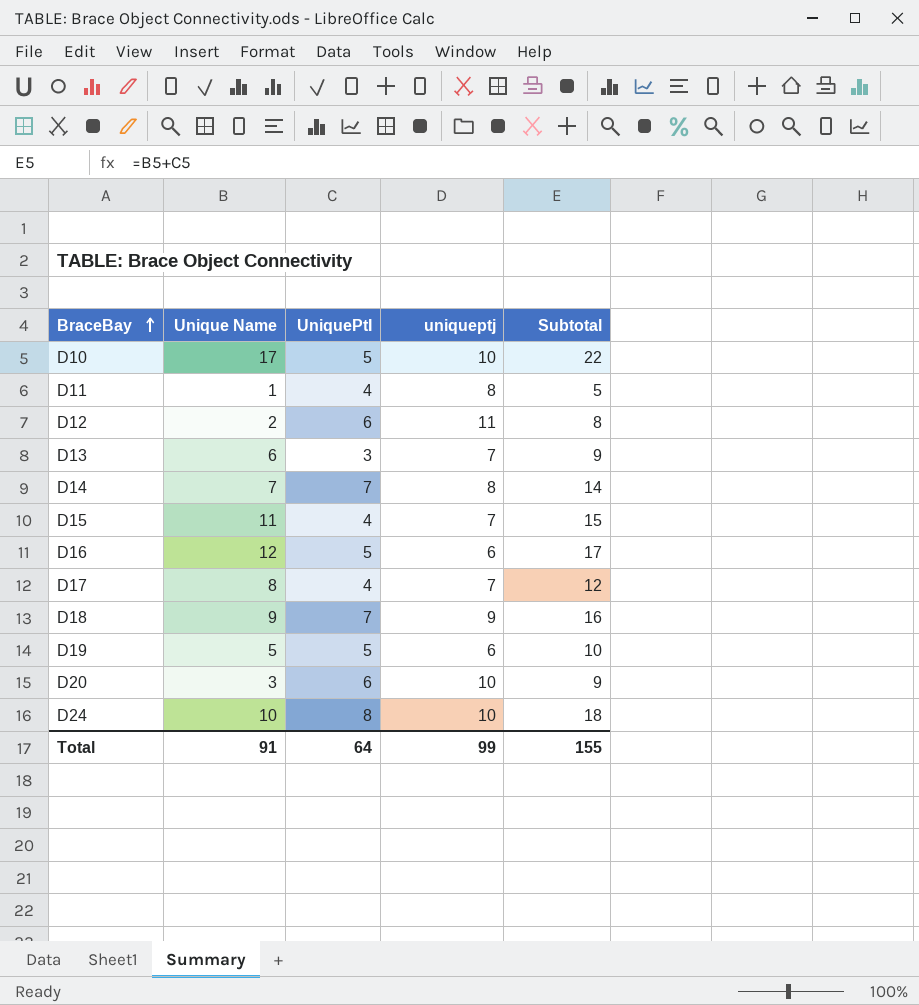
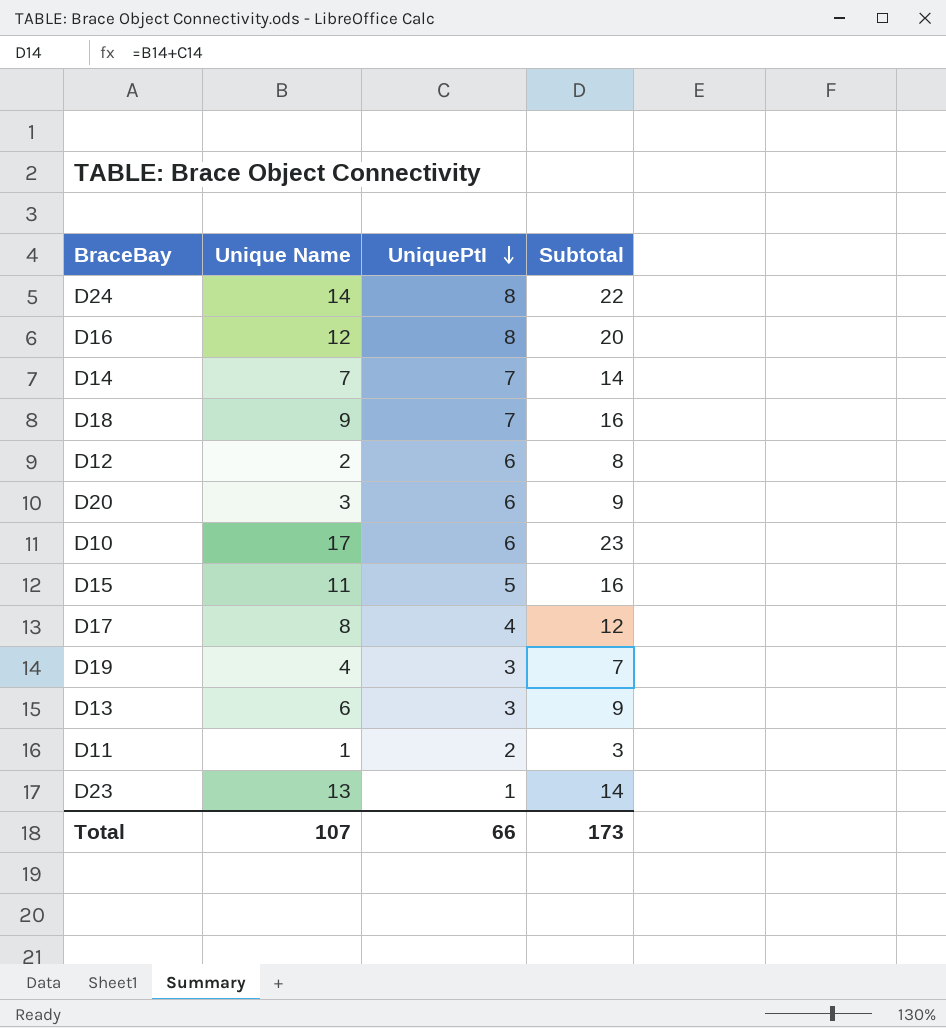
row order: BraceBay ascending -> UniquePtI descending
column uniqueptj | position: 4 -> none
D24 | Unique Name: 10 -> 14
D24 | Subtotal: 18 -> 22
D16 | UniquePtI: 5 -> 8
D16 | Subtotal: 17 -> 20
D10 | UniquePtI: 5 -> 6
D10 | Subtotal: 22 -> 23
D15 | UniquePtI: 4 -> 5
D15 | Subtotal: 15 -> 16
D19 | Unique Name: 5 -> 4
D19 | UniquePtI: 5 -> 3
D19 | Subtotal: 10 -> 7
D11 | UniquePtI: 4 -> 2
D11 | Subtotal: 5 -> 3
row D23: none -> 13 | 1 | 14
Total | Unique Name: 91 -> 107
Total | UniquePtI: 64 -> 66
Total | Subtotal: 155 -> 173

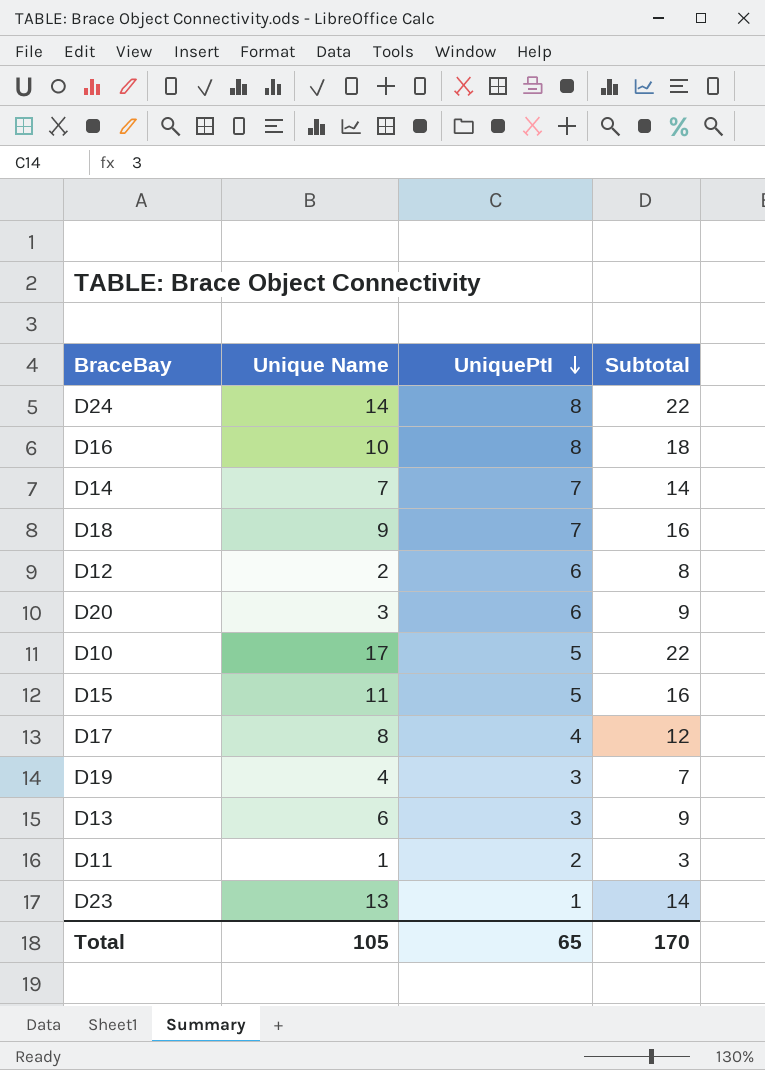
D16 | Unique Name: 12 -> 10
D16 | Subtotal: 20 -> 18
D10 | UniquePtI: 6 -> 5
D10 | Subtotal: 23 -> 22
Total | Unique Name: 107 -> 105
Total | UniquePtI: 66 -> 65
Total | Subtotal: 173 -> 170

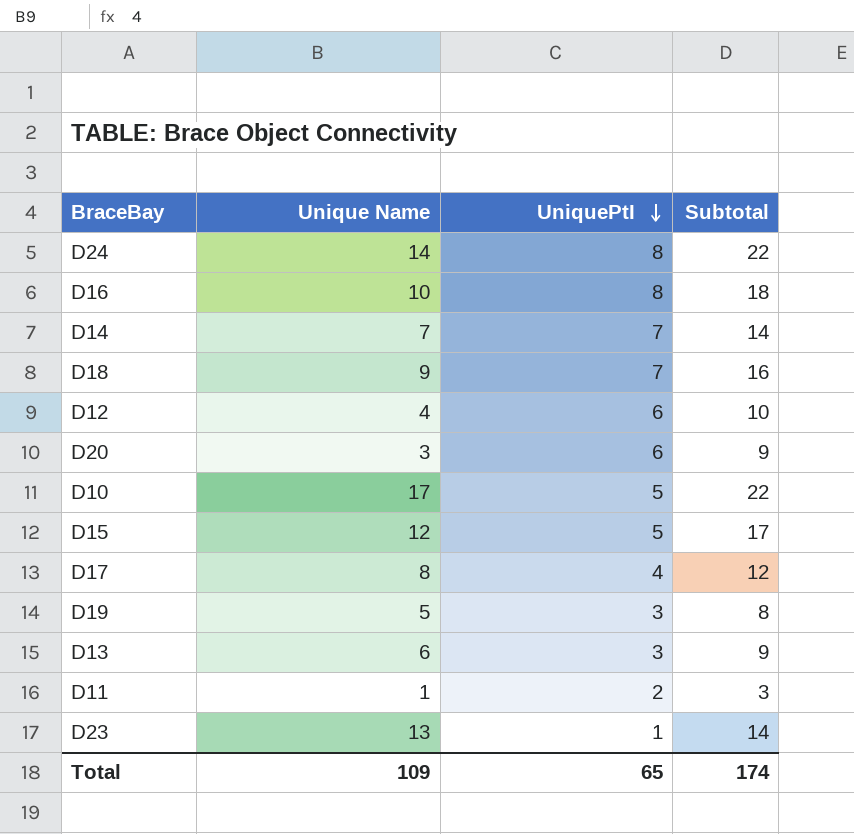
D12 | Unique Name: 2 -> 4
D12 | Subtotal: 8 -> 10
D15 | Unique Name: 11 -> 12
D15 | Subtotal: 16 -> 17
D19 | Unique Name: 4 -> 5
D19 | Subtotal: 7 -> 8
Total | Unique Name: 105 -> 109
Total | Subtotal: 170 -> 174

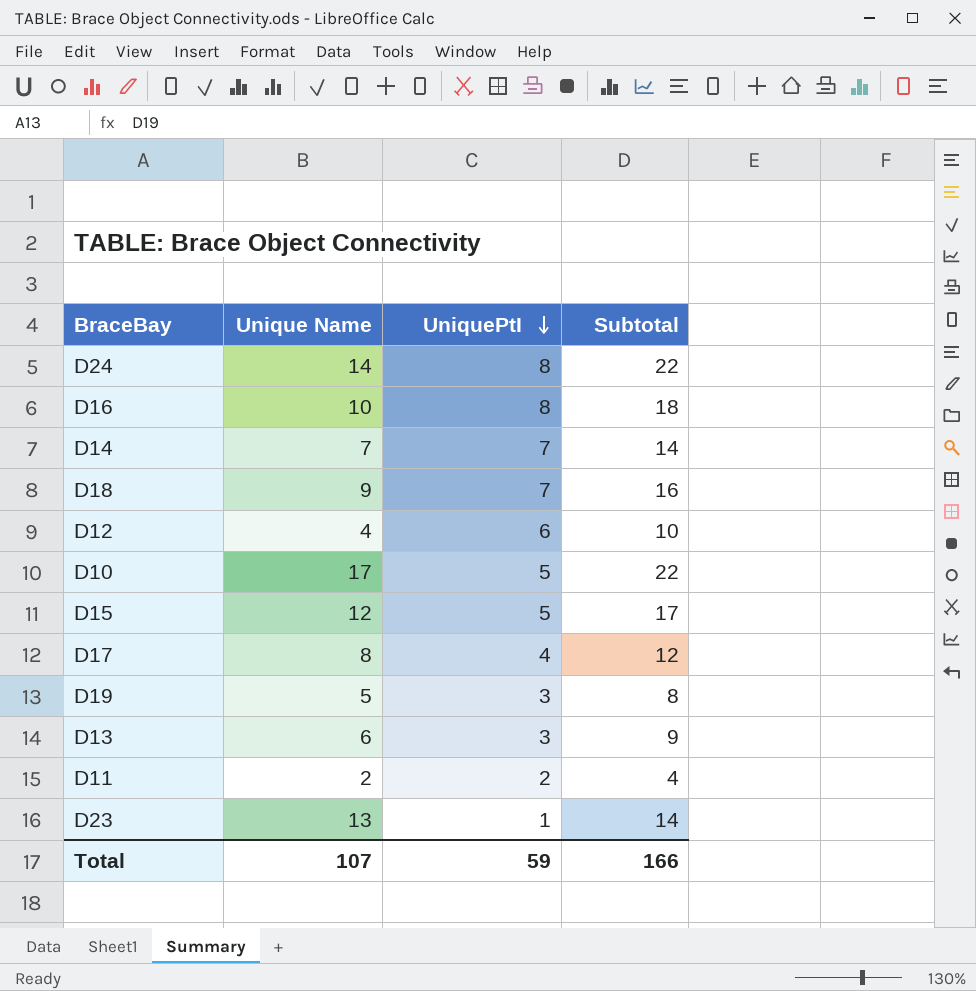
row D20: 3 | 6 | 9 -> none
D11 | Unique Name: 1 -> 2
D11 | Subtotal: 3 -> 4
Total | Unique Name: 109 -> 107
Total | UniquePtI: 65 -> 59
Total | Subtotal: 174 -> 166

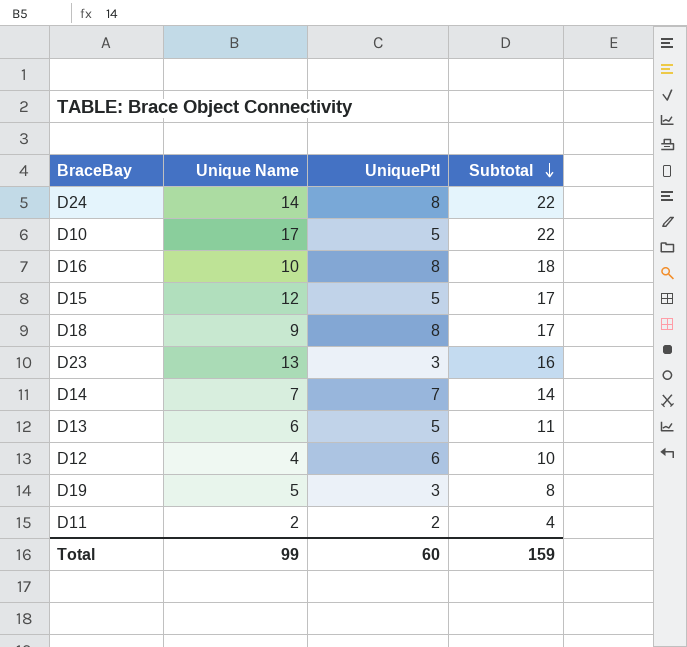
row order: UniquePtI descending -> Subtotal descending
row D17: 8 | 4 | 12 -> none
D18 | UniquePtI: 7 -> 8
D18 | Subtotal: 16 -> 17
D23 | UniquePtI: 1 -> 3
D23 | Subtotal: 14 -> 16
D13 | UniquePtI: 3 -> 5
D13 | Subtotal: 9 -> 11
Total | Unique Name: 107 -> 99
Total | UniquePtI: 59 -> 60
Total | Subtotal: 166 -> 159

